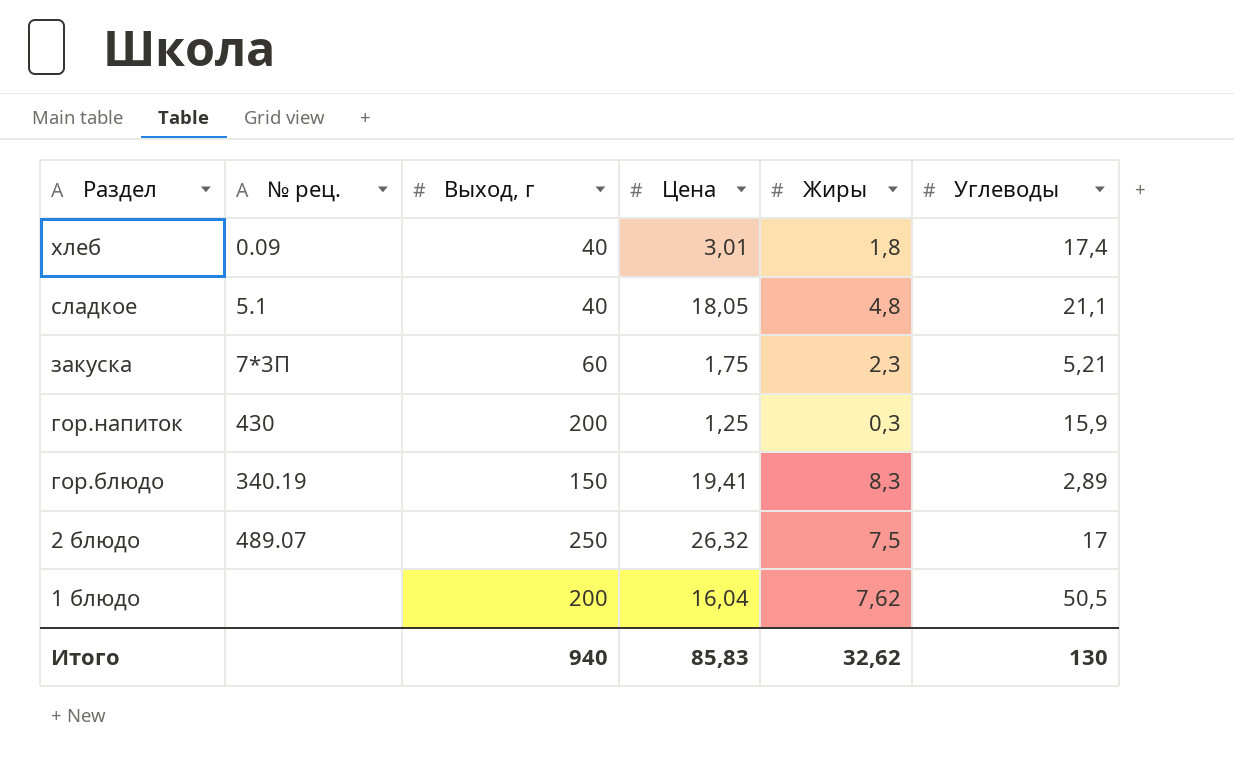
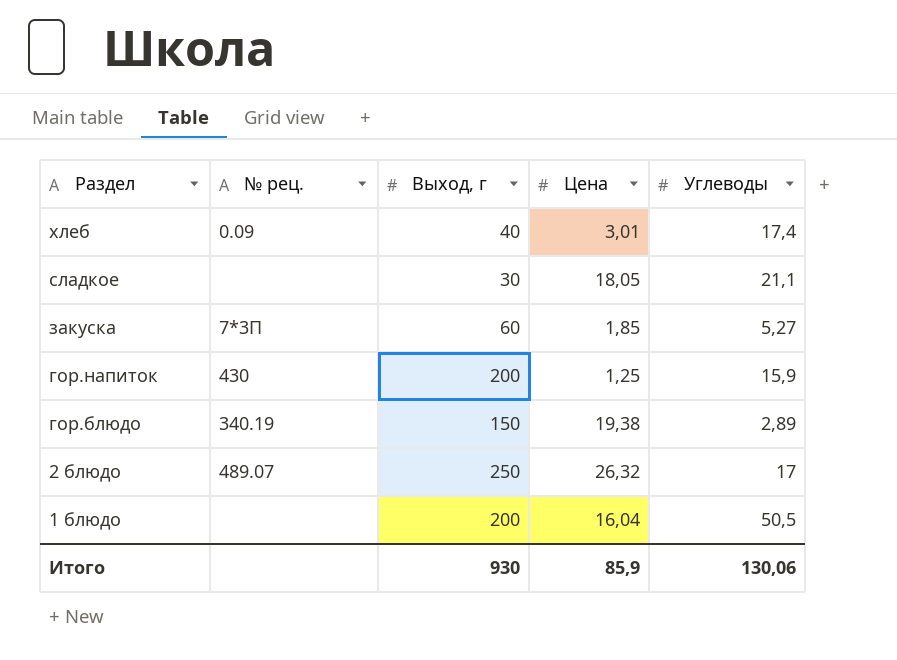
column Жиры | position: 5 -> none
сладкое | № рец.: 5.1 -> none
сладкое | Выход, г: 40 -> 30
закуска | Цена: 1,75 -> 1,85
закуска | Углеводы: 5,21 -> 5,27
гор.блюдо | Цена: 19,41 -> 19,38
Итого | Выход, г: 940 -> 930
Итого | Цена: 85,83 -> 85,9
Итого | Углеводы: 130 -> 130,06

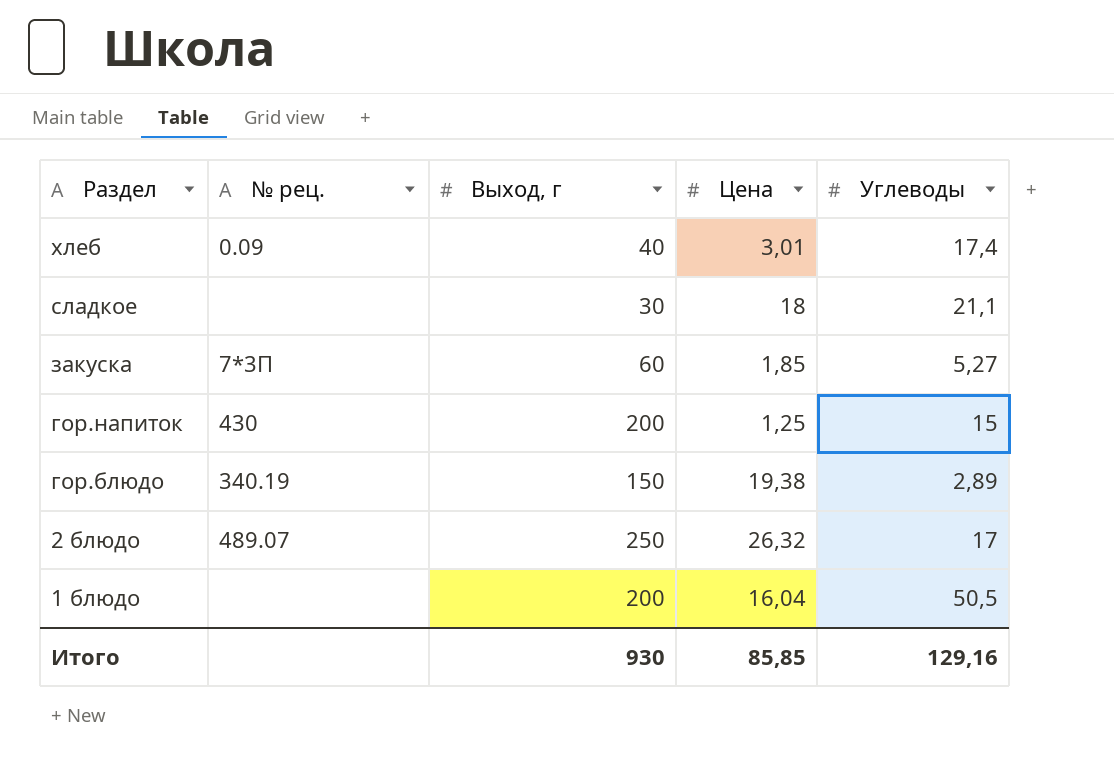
сладкое | Цена: 18,05 -> 18
гор.напиток | Углеводы: 15,9 -> 15
Итого | Цена: 85,9 -> 85,85
Итого | Углеводы: 130,06 -> 129,16

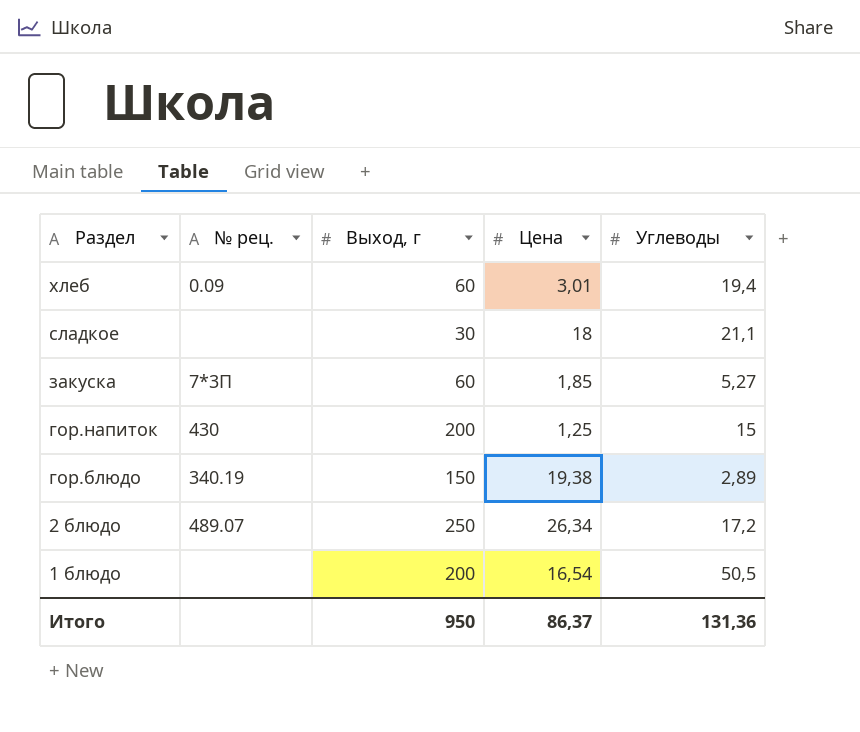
хлеб | Выход, г: 40 -> 60
хлеб | Углеводы: 17,4 -> 19,4
2 блюдо | Цена: 26,32 -> 26,34
2 блюдо | Углеводы: 17 -> 17,2
1 блюдо | Цена: 16,04 -> 16,54
Итого | Выход, г: 930 -> 950
Итого | Цена: 85,85 -> 86,37
Итого | Углеводы: 129,16 -> 131,36

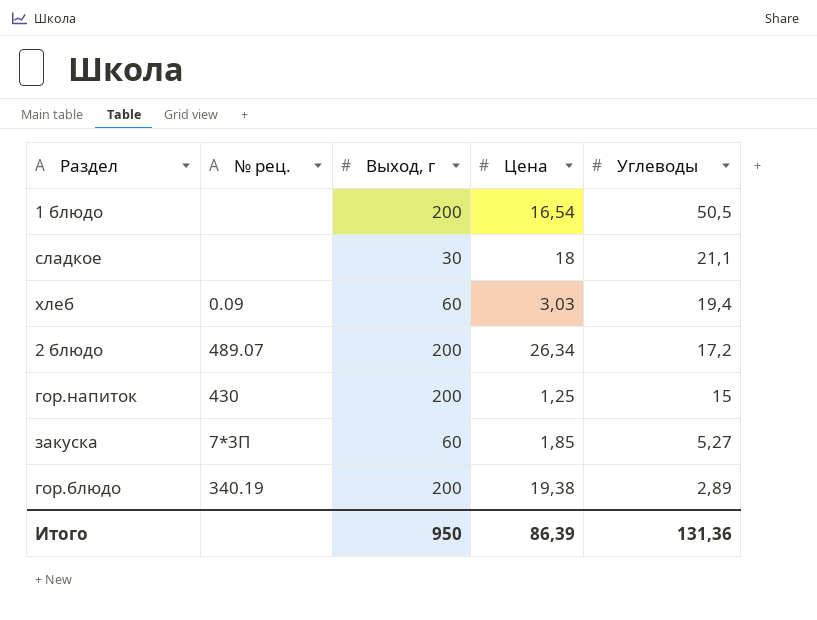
row order: Раздел descending -> Углеводы descending
хлеб | Цена: 3,01 -> 3,03
2 блюдо | Выход, г: 250 -> 200
гор.блюдо | Выход, г: 150 -> 200
Итого | Цена: 86,37 -> 86,39

